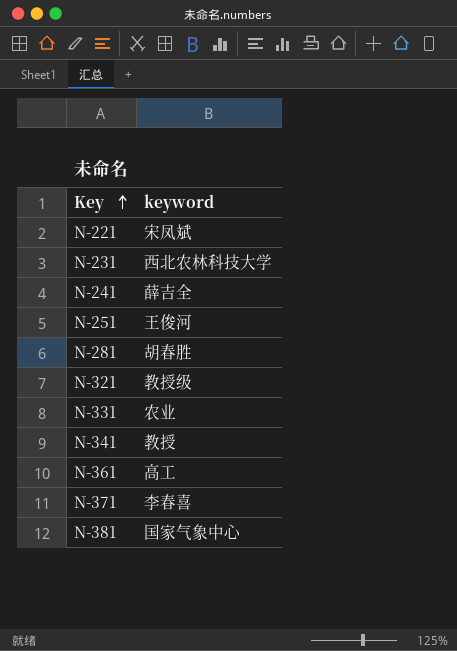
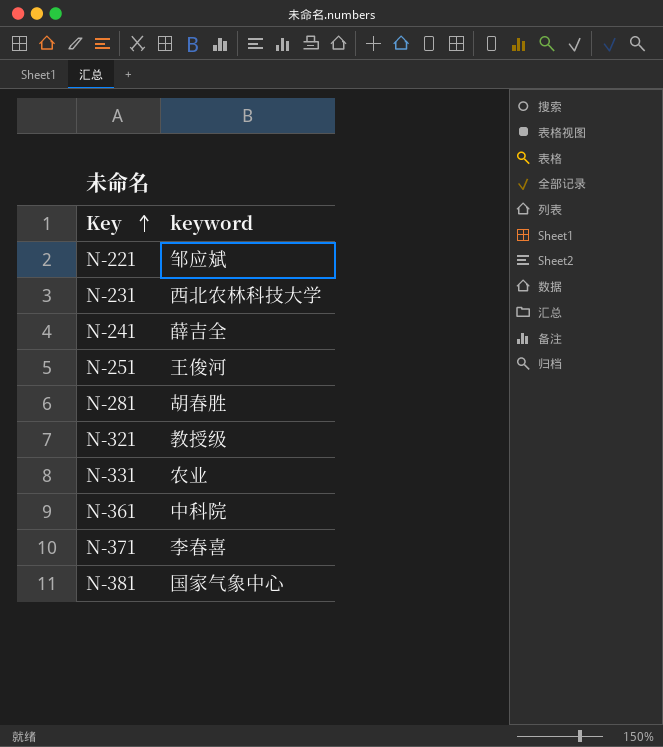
row N-341: 教授 -> none
N-221 | keyword: 宋凤斌 -> 邹应斌
N-361 | keyword: 高工 -> 中科院

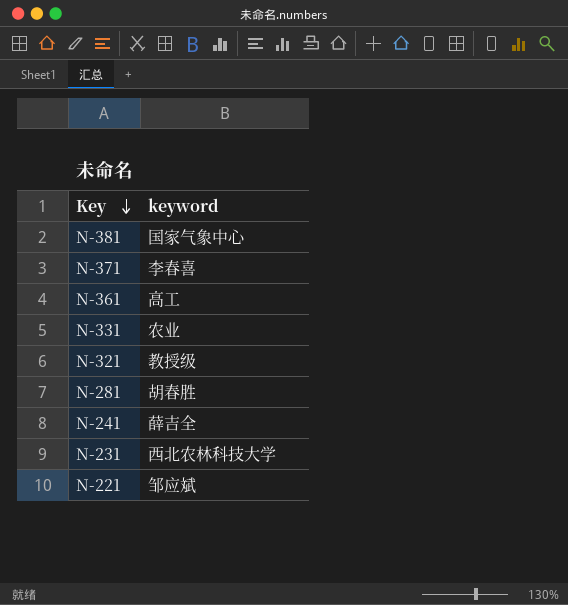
row order: Key ascending -> Key descending
row N-251: 王俊河 -> none
N-361 | keyword: 中科院 -> 高工

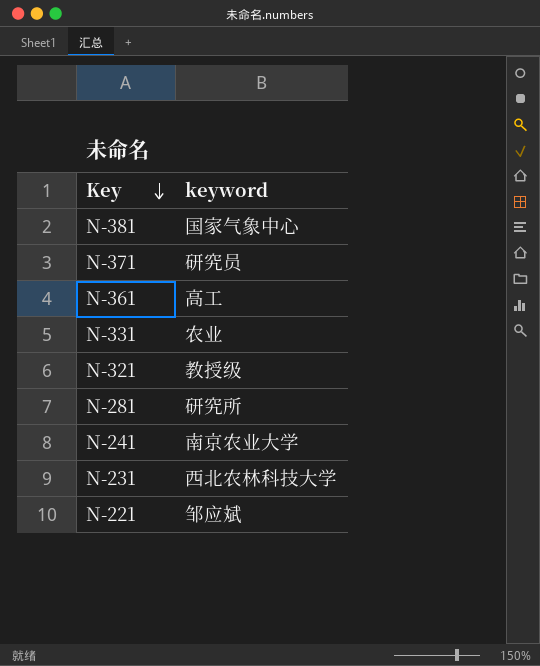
N-371 | keyword: 李春喜 -> 研究员
N-281 | keyword: 胡春胜 -> 研究所
N-241 | keyword: 薛吉全 -> 南京农业大学

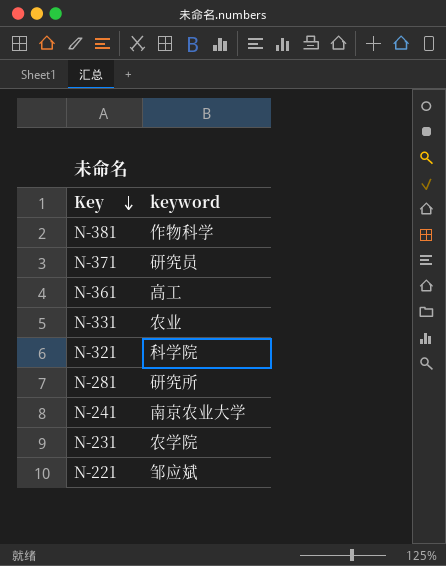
N-381 | keyword: 国家气象中心 -> 作物科学
N-321 | keyword: 教授级 -> 科学院
N-231 | keyword: 西北农林科技大学 -> 农学院

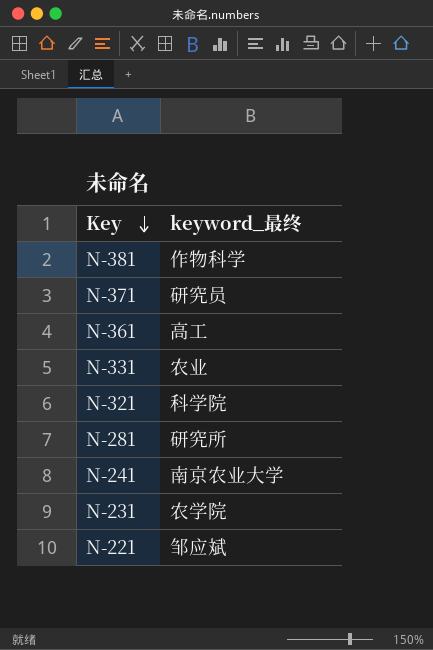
column name: keyword -> keyword_最终

